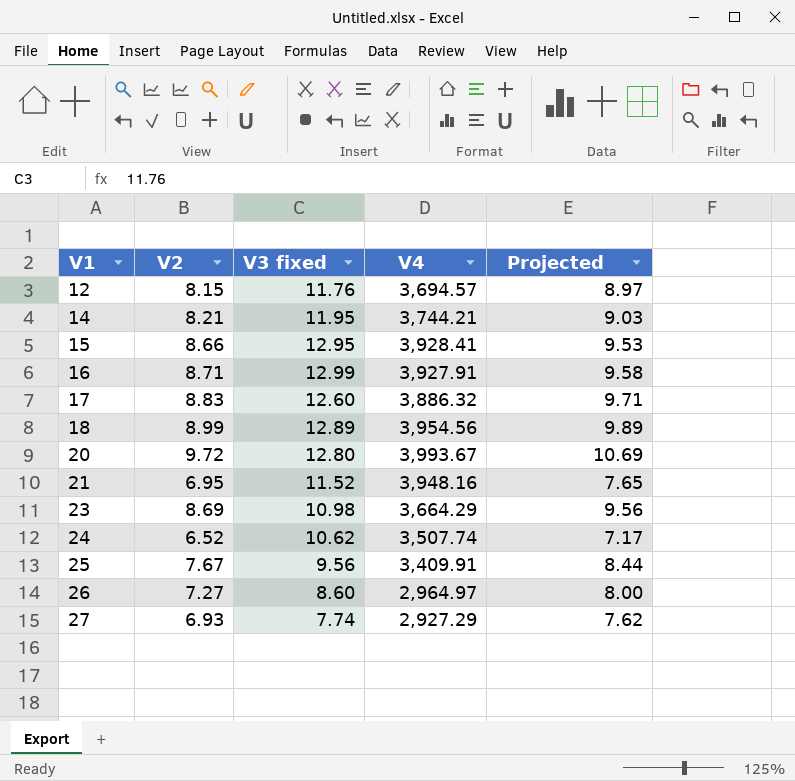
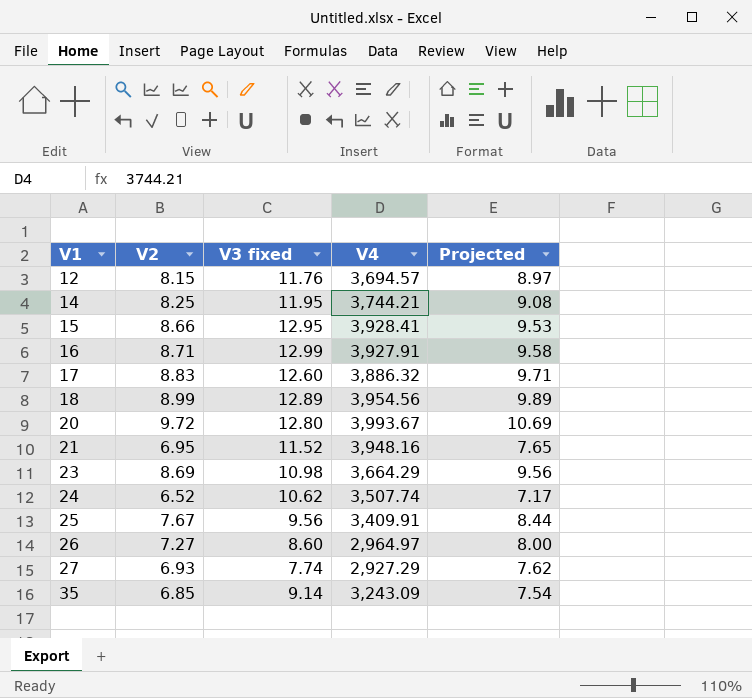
14 | V2: 8.21 -> 8.25
14 | Projected: 9.03 -> 9.08
row 35: none -> 6.85 | 9.14 | 3,243.09 | 7.54

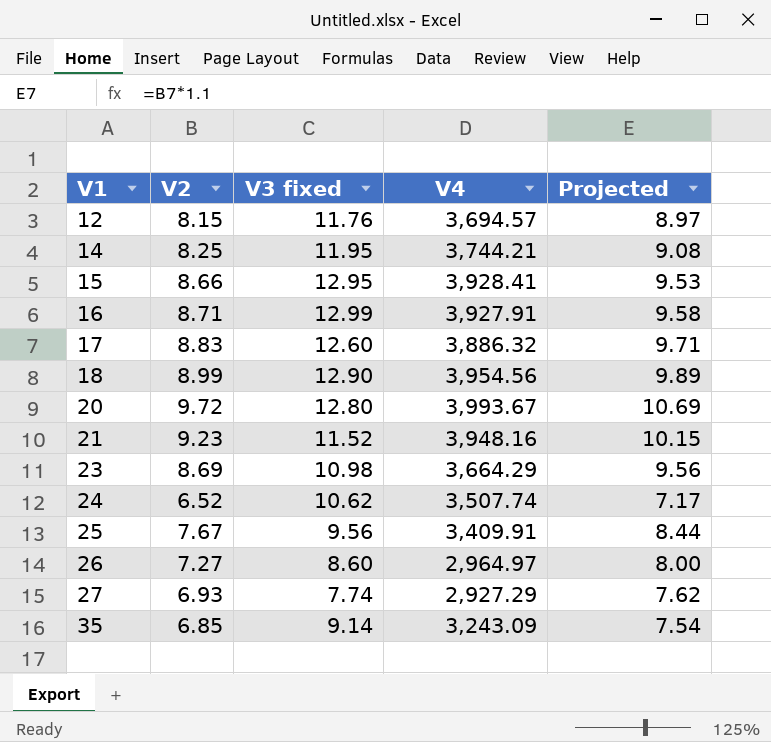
18 | V3 fixed: 12.89 -> 12.90
21 | V2: 6.95 -> 9.23
21 | Projected: 7.65 -> 10.15

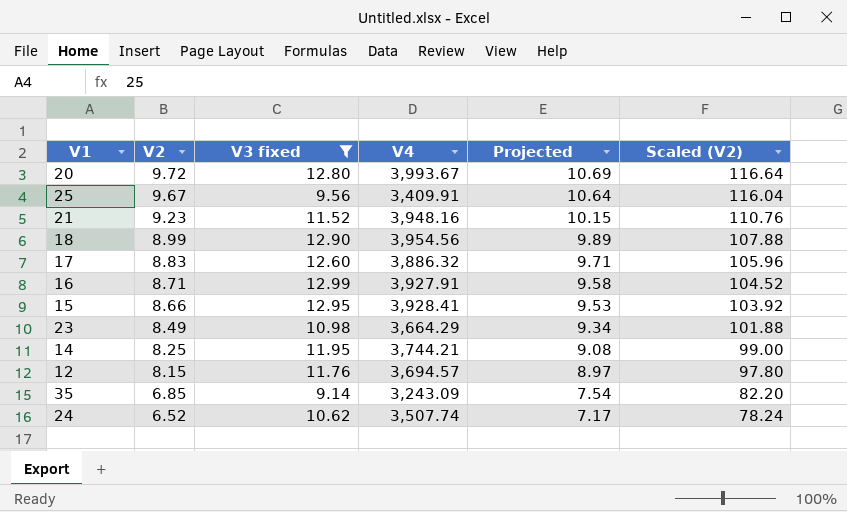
filter: none -> V3 fixed >= 9.14
row order: V1 ascending -> V2 descending
column Scaled (V2) | formula: none -> [V2] * 12
25 | V2: 7.67 -> 9.67
25 | Projected: 8.44 -> 10.64
23 | V2: 8.69 -> 8.49
23 | Projected: 9.56 -> 9.34

